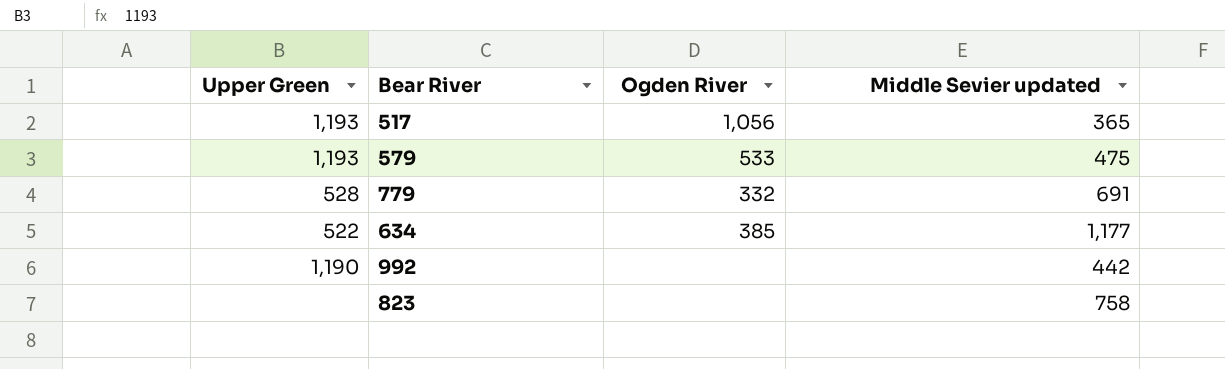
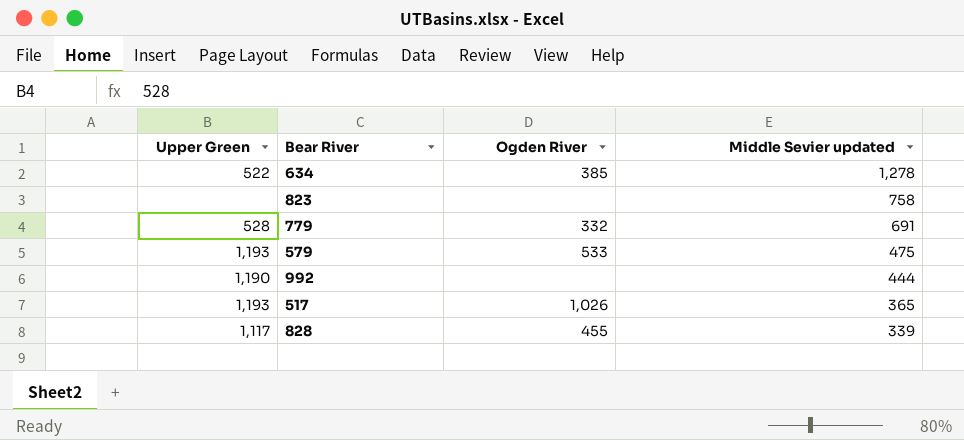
row order: none -> Middle Sevier updated descending
634 | Middle Sevier updated: 1,177 -> 1,278
992 | Middle Sevier updated: 442 -> 444
517 | Ogden River: 1,056 -> 1,026
row 828: none -> 1,117 | 455 | 339

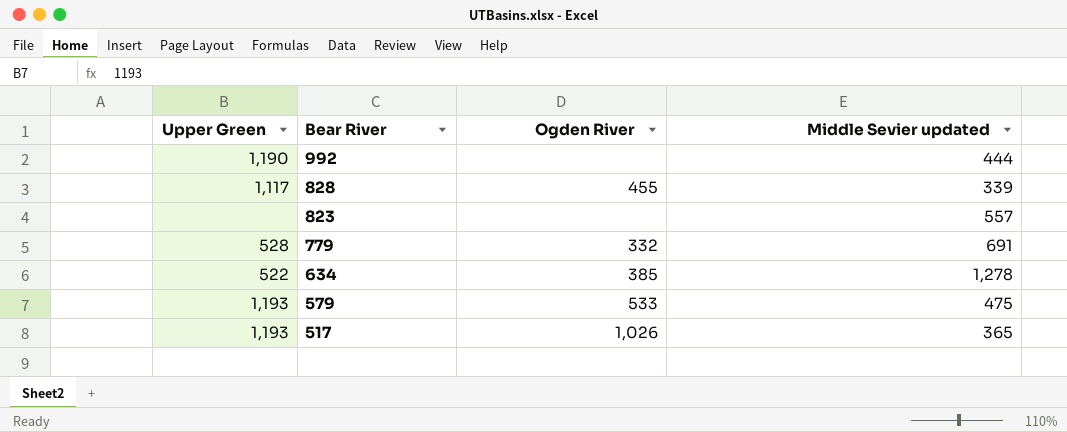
row order: Middle Sevier updated descending -> Bear River descending
823 | Middle Sevier updated: 758 -> 557

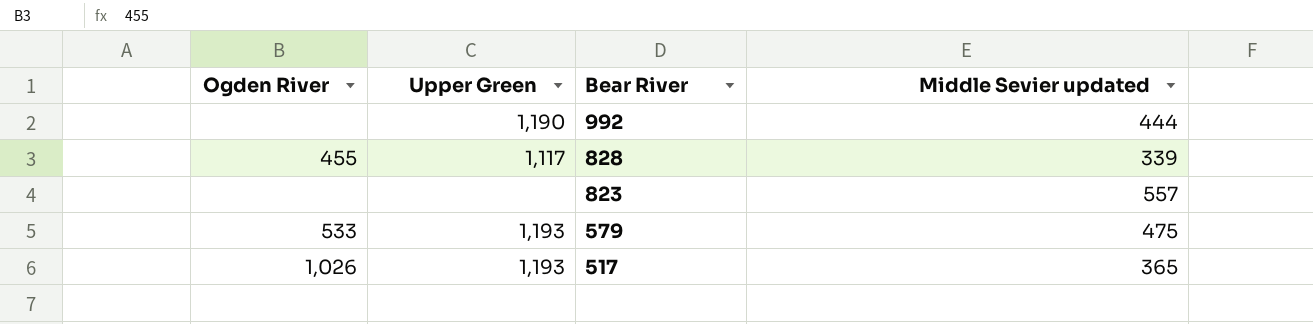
column Ogden River | position: 3 -> 1
row 779: 528 | 332 | 691 -> none
row 634: 522 | 385 | 1,278 -> none

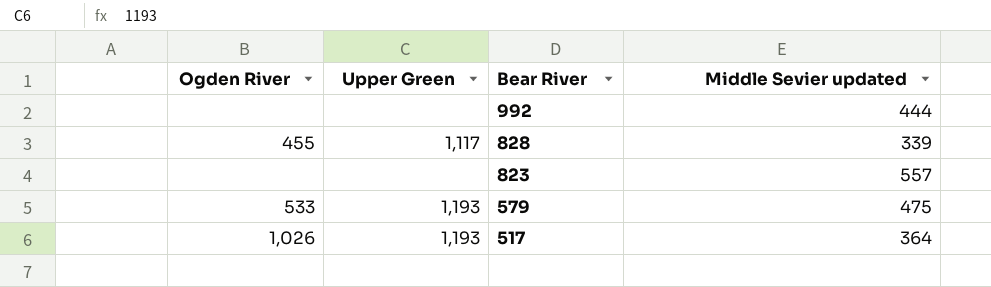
992 | Upper Green: 1,190 -> none
517 | Middle Sevier updated: 365 -> 364

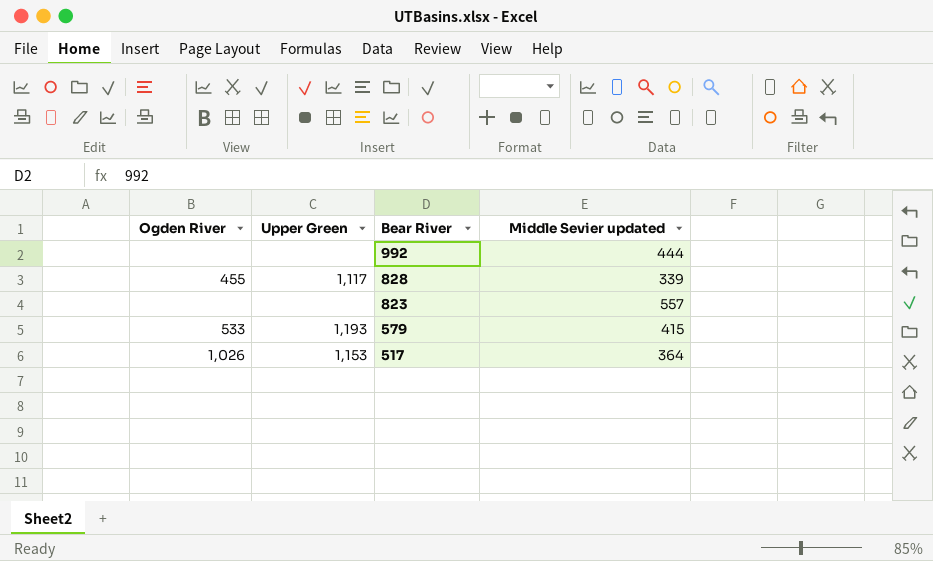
579 | Middle Sevier updated: 475 -> 415
517 | Upper Green: 1,193 -> 1,153

